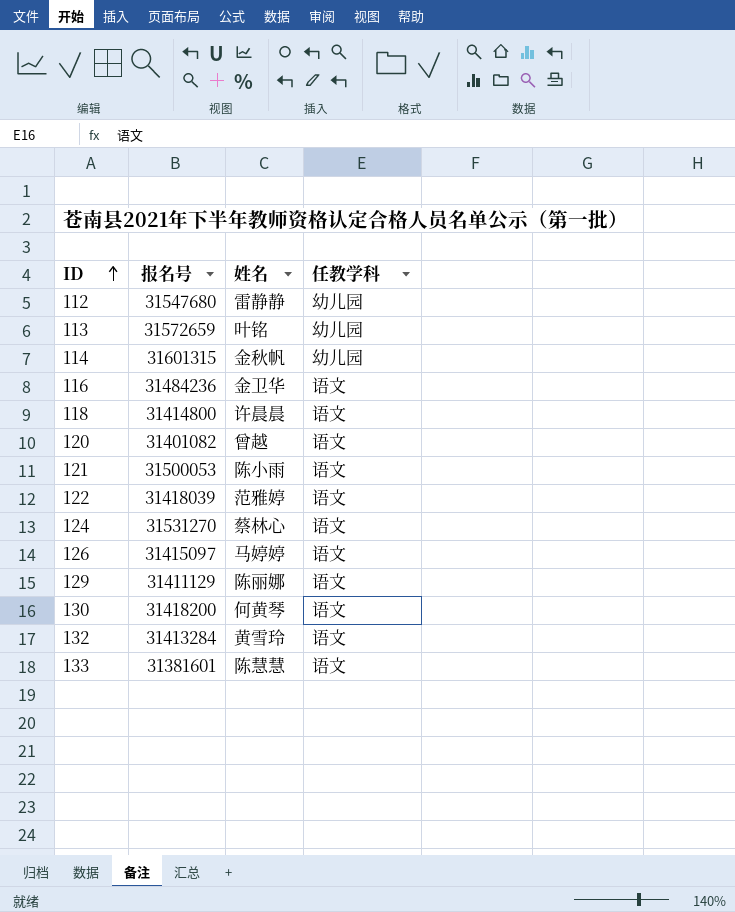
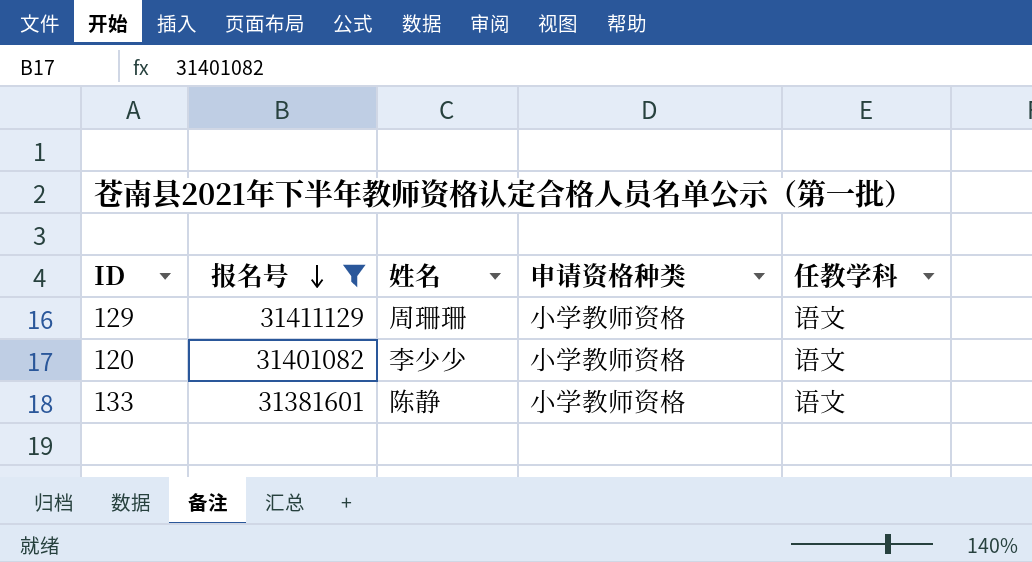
filter: none -> 报名号 <= 31411129
row order: ID ascending -> 报名号 descending
column 申请资格种类 | position: none -> 4
129 | 姓名: 陈丽娜 -> 周珊珊
120 | 姓名: 曾越 -> 李少少
133 | 姓名: 陈慧慧 -> 陈静

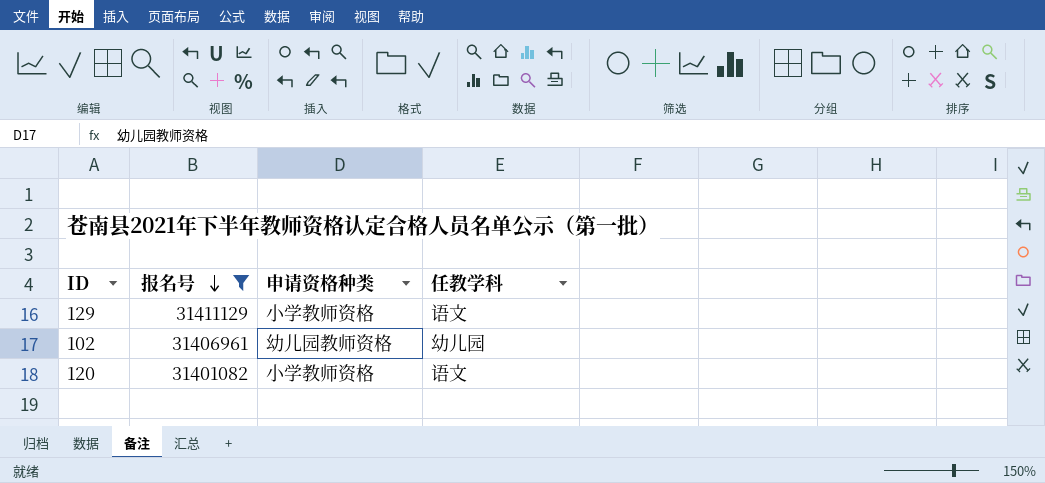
column 姓名 | position: 3 -> none
row 133: 31381601 | 陈静 | 小学教师资格 | 语文 -> none
row 102: none -> 31406961 | 幼儿园教师资格 | 幼儿园

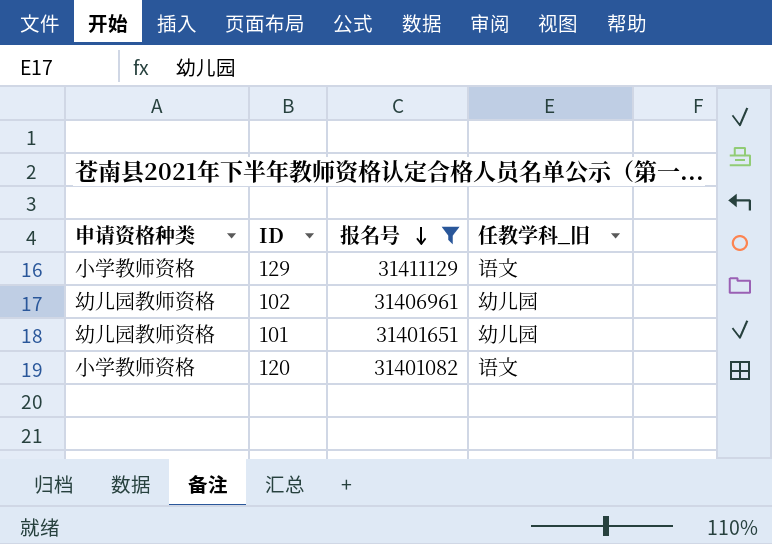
column 申请资格种类 | position: 3 -> 1
column name: 任教学科 -> 任教学科_旧
row 101: none -> 幼儿园教师资格 | 31401651 | 幼儿园

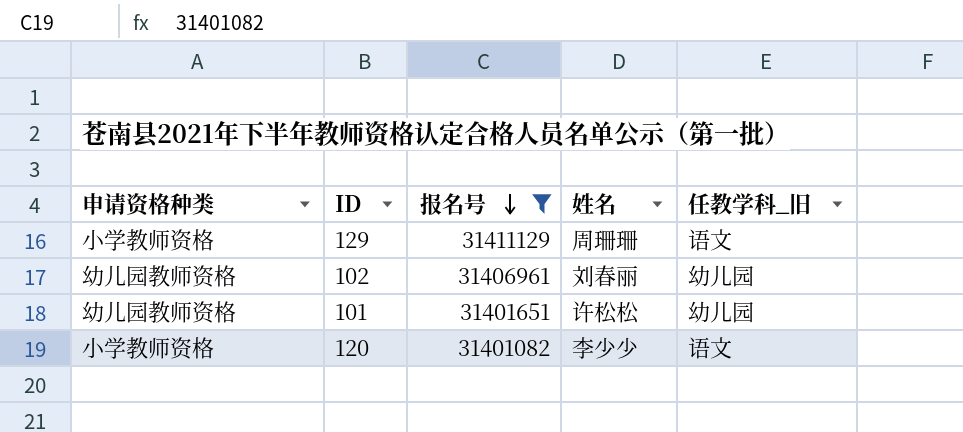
column 姓名 | position: none -> 4

